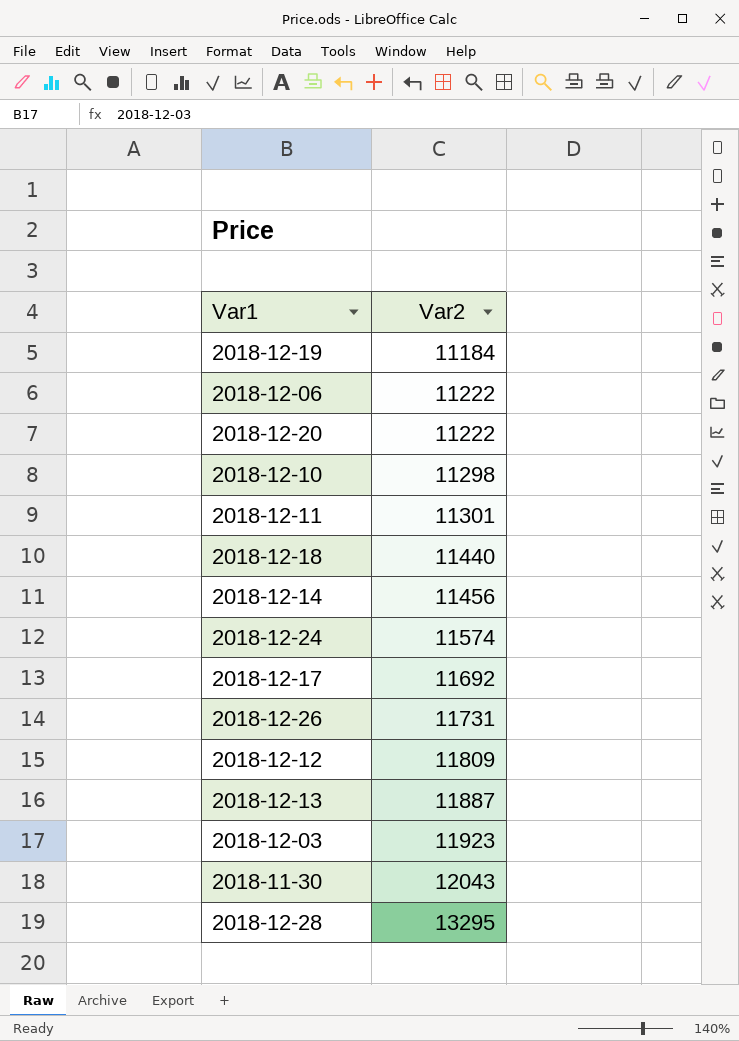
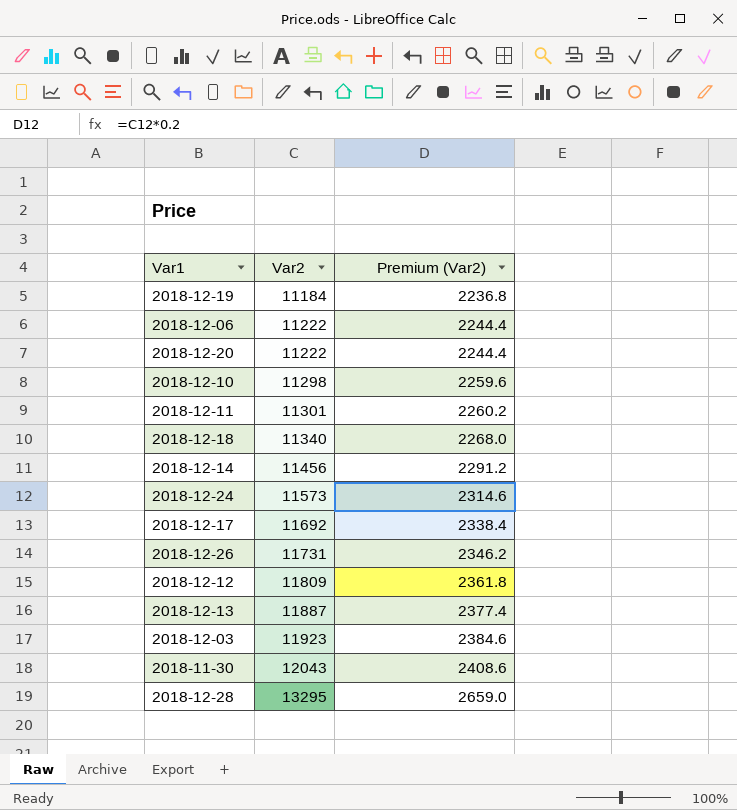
column Premium (Var2) | formula: none -> [Var2] * 0.2
2018-12-18 | Var2: 11440 -> 11340
2018-12-24 | Var2: 11574 -> 11573

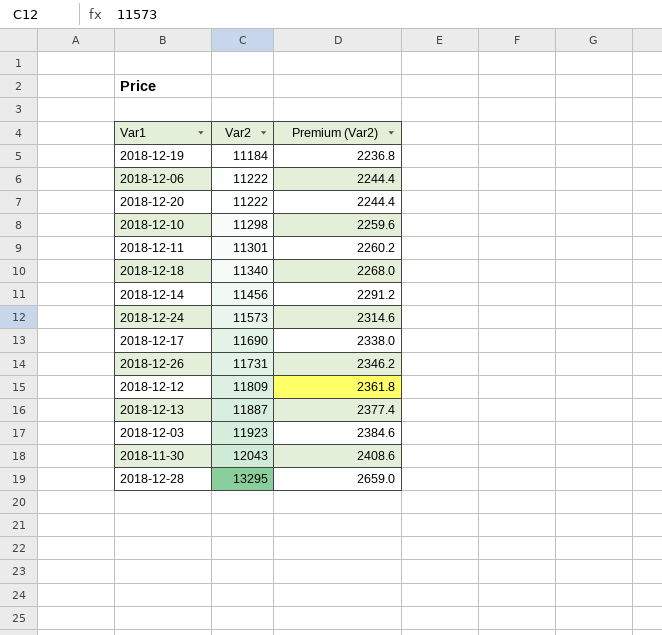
2018-12-17 | Var2: 11692 -> 11690
2018-12-17 | Premium (Var2): 2338.4 -> 2338.0

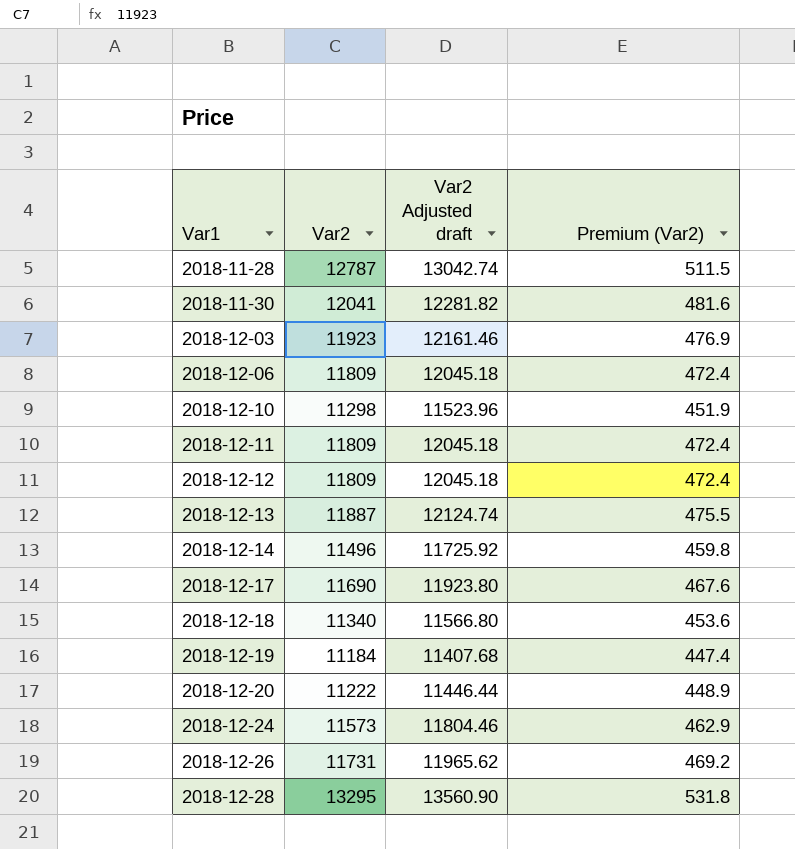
row order: Var2 ascending -> Var1 ascending
column Var2 Adjusted draft | formula: none -> [Var2] * 1.02
column Premium (Var2) | formula: [Var2] * 0.2 -> [Var2] * 0.04
row 2018-11-28: none -> 12787 | 13042.74 | 511.5
2018-11-30 | Var2: 12043 -> 12041
2018-12-06 | Var2: 11222 -> 11809
2018-12-11 | Var2: 11301 -> 11809
2018-12-14 | Var2: 11456 -> 11496

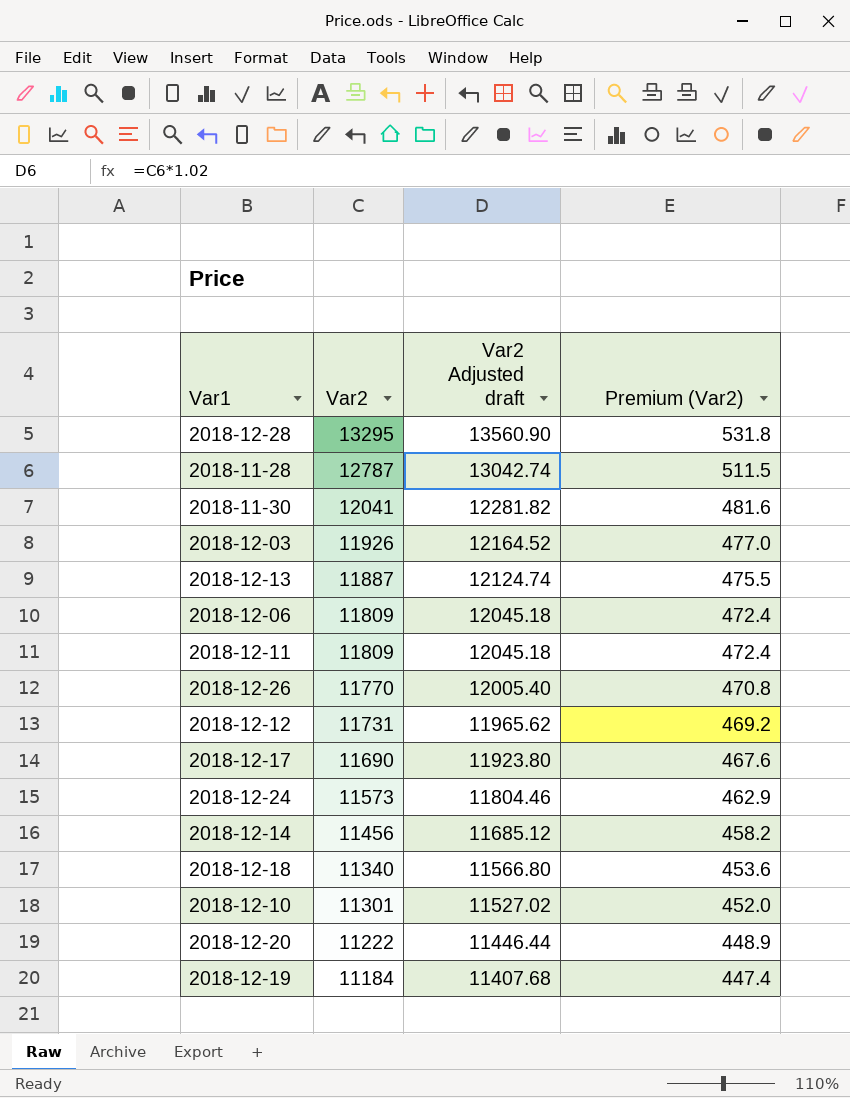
row order: Var1 ascending -> Var2 descending
2018-12-03 | Var2: 11923 -> 11926
2018-12-03 | Var2 Adjusted draft: 12161.46 -> 12164.52
2018-12-03 | Premium (Var2): 476.9 -> 477.0
2018-12-26 | Var2: 11731 -> 11770
2018-12-26 | Var2 Adjusted draft: 11965.62 -> 12005.40
2018-12-26 | Premium (Var2): 469.2 -> 470.8
2018-12-12 | Var2: 11809 -> 11731
2018-12-12 | Var2 Adjusted draft: 12045.18 -> 11965.62
2018-12-12 | Premium (Var2): 472.4 -> 469.2
2018-12-14 | Var2: 11496 -> 11456
2018-12-14 | Var2 Adjusted draft: 11725.92 -> 11685.12
2018-12-14 | Premium (Var2): 459.8 -> 458.2
2018-12-10 | Var2: 11298 -> 11301
2018-12-10 | Var2 Adjusted draft: 11523.96 -> 11527.02
2018-12-10 | Premium (Var2): 451.9 -> 452.0

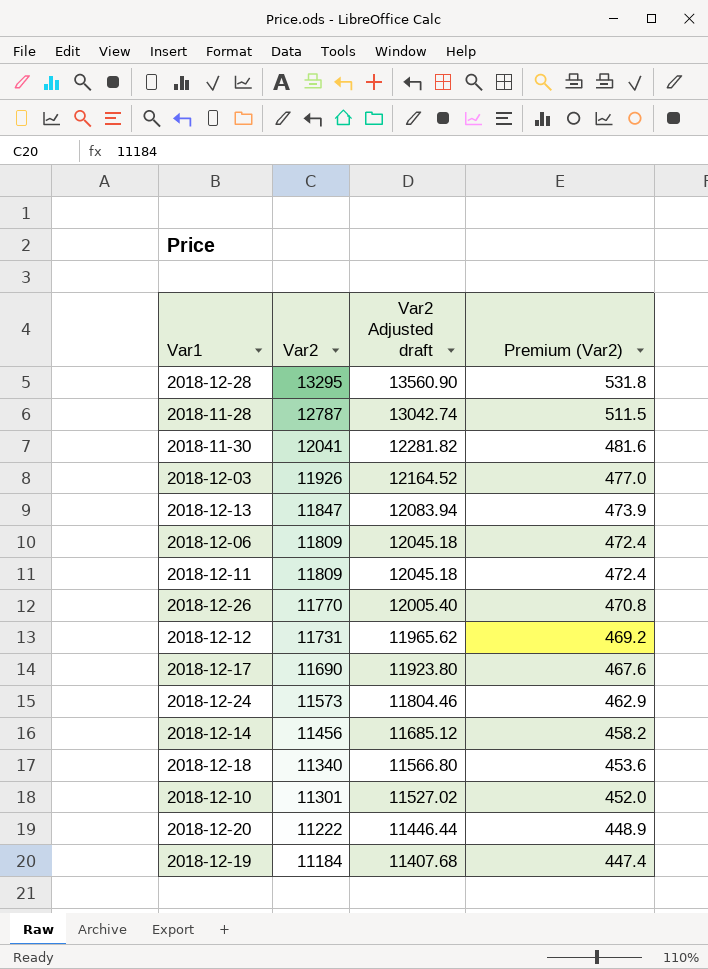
2018-12-13 | Var2: 11887 -> 11847
2018-12-13 | Var2 Adjusted draft: 12124.74 -> 12083.94
2018-12-13 | Premium (Var2): 475.5 -> 473.9

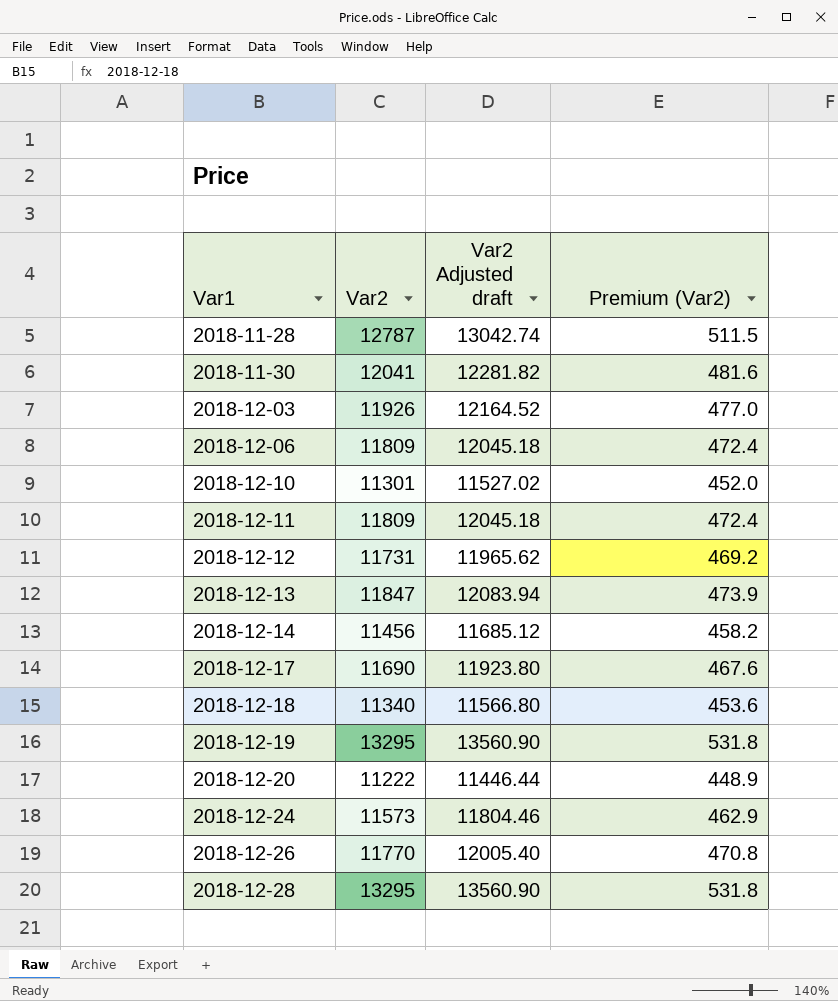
row order: Var2 descending -> Var1 ascending
2018-12-19 | Var2: 11184 -> 13295
2018-12-19 | Var2 Adjusted draft: 11407.68 -> 13560.90
2018-12-19 | Premium (Var2): 447.4 -> 531.8

